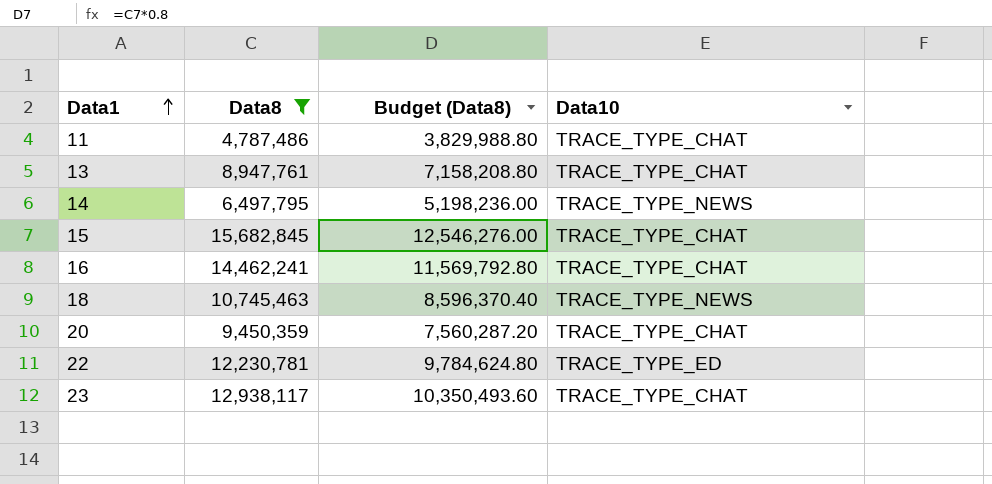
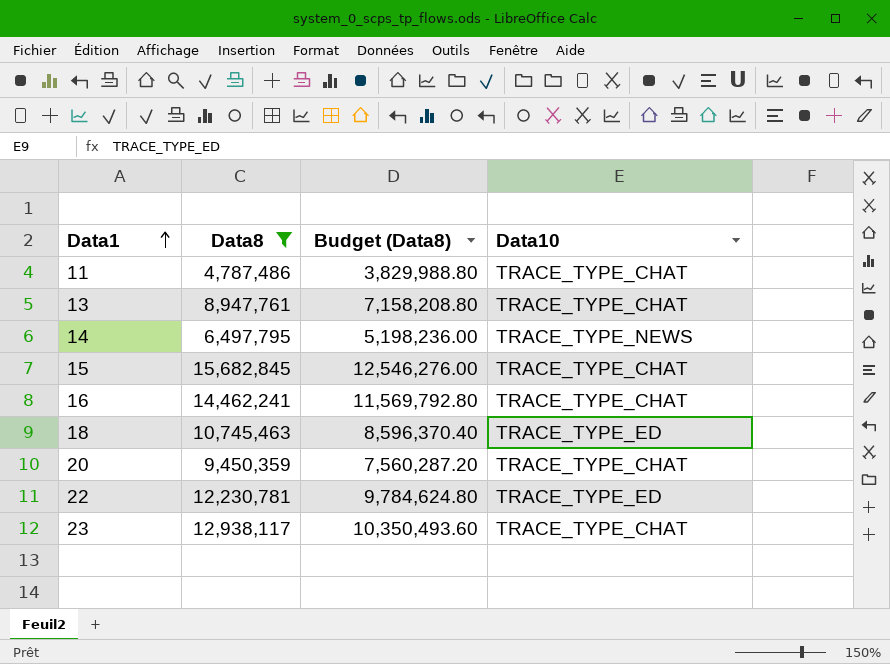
18 | Data10: TRACE_TYPE_NEWS -> TRACE_TYPE_ED

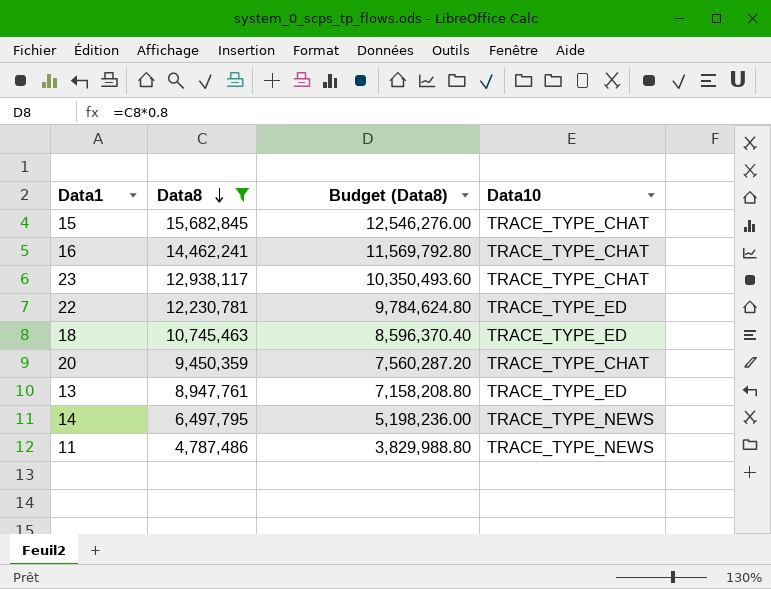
row order: Data1 ascending -> Data8 descending
13 | Data10: TRACE_TYPE_CHAT -> TRACE_TYPE_ED
11 | Data10: TRACE_TYPE_CHAT -> TRACE_TYPE_NEWS

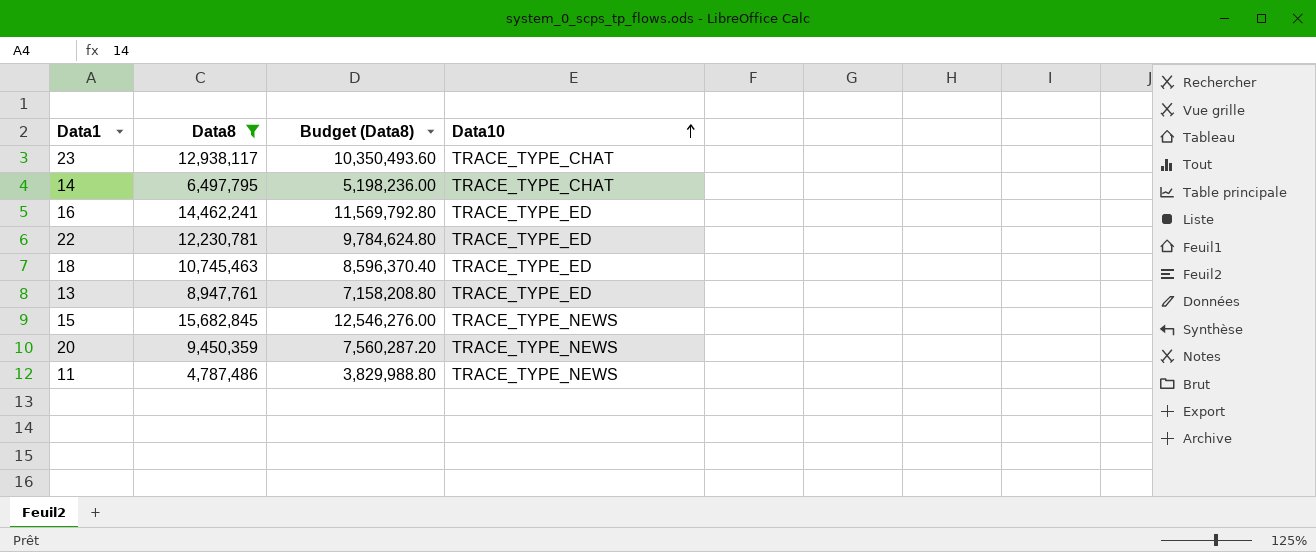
row order: Data8 descending -> Data10 ascending
14 | Data10: TRACE_TYPE_NEWS -> TRACE_TYPE_CHAT
16 | Data10: TRACE_TYPE_CHAT -> TRACE_TYPE_ED
15 | Data10: TRACE_TYPE_CHAT -> TRACE_TYPE_NEWS
20 | Data10: TRACE_TYPE_CHAT -> TRACE_TYPE_NEWS

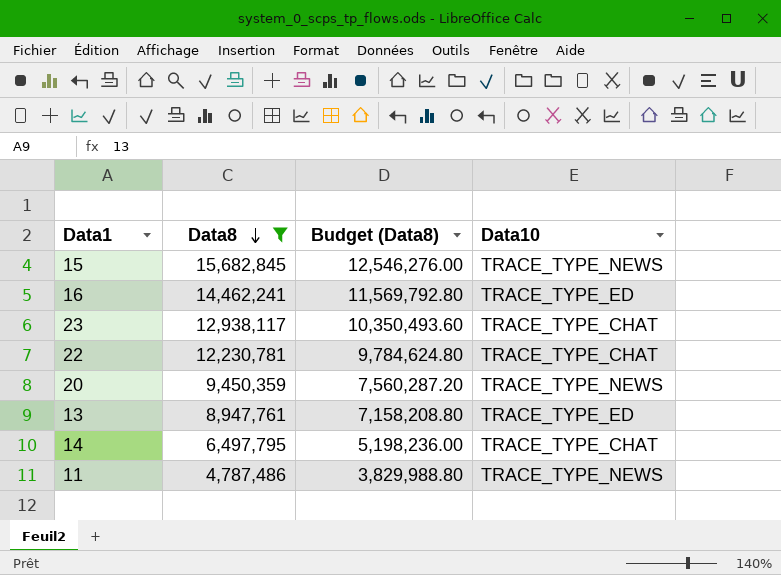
row order: Data10 ascending -> Data8 descending
row 18: 10,745,463 | 8,596,370.40 | TRACE_TYPE_ED -> none
22 | Data10: TRACE_TYPE_ED -> TRACE_TYPE_CHAT

